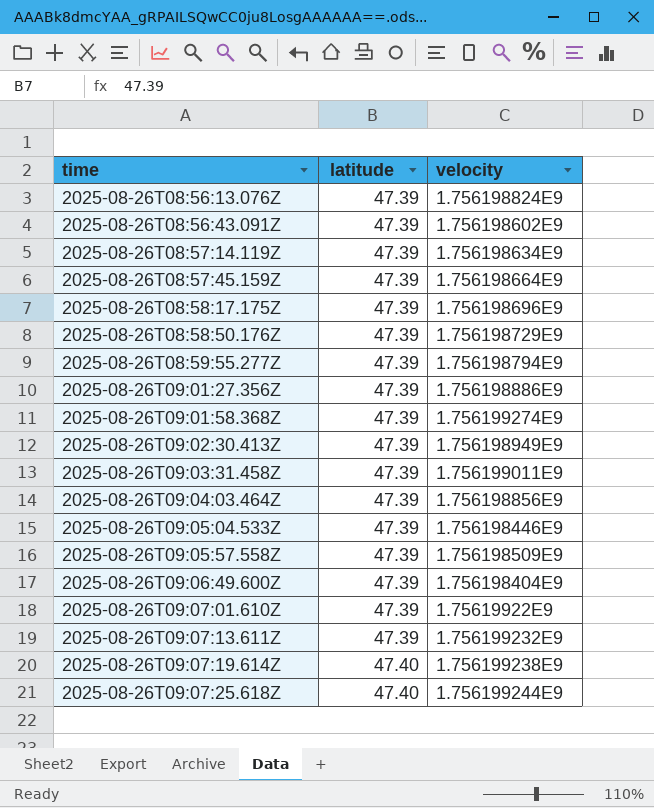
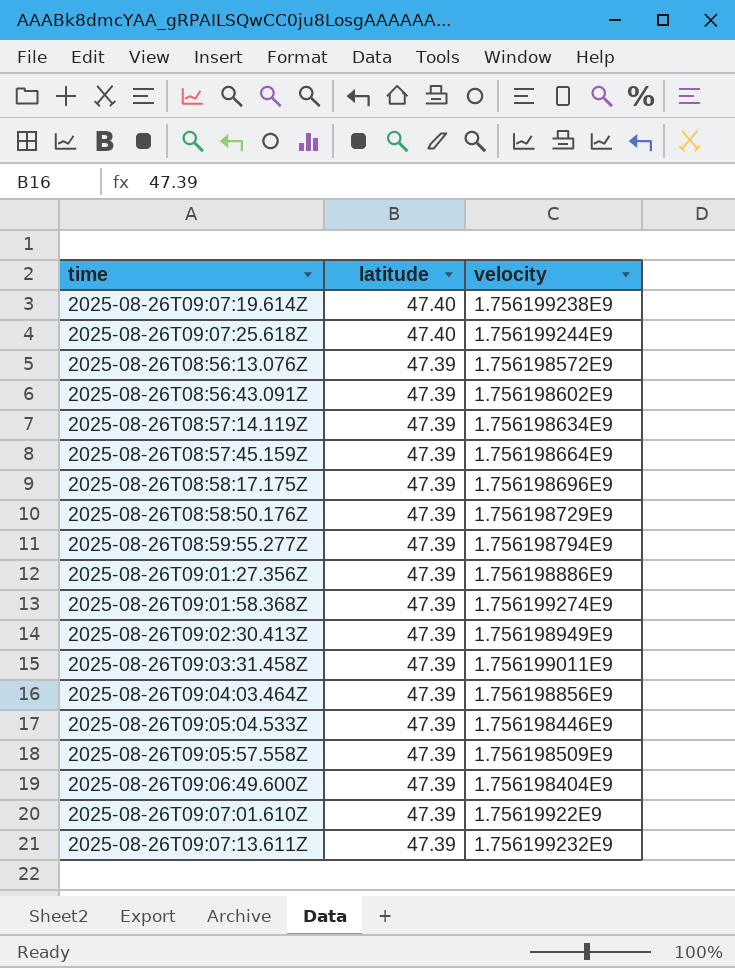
row order: time ascending -> latitude descending
2025-08-26T08:56:13.076Z | velocity: 1.756198824E9 -> 1.756198572E9

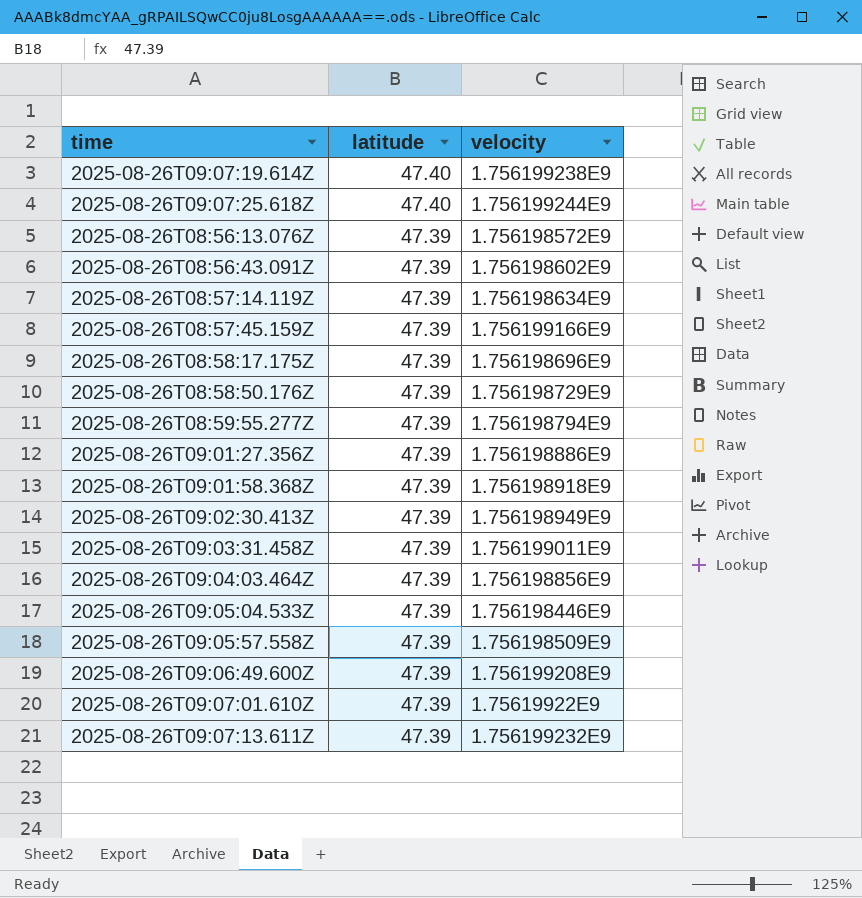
2025-08-26T08:57:45.159Z | velocity: 1.756198664E9 -> 1.756199166E9
2025-08-26T09:01:58.368Z | velocity: 1.756199274E9 -> 1.756198918E9
2025-08-26T09:06:49.600Z | velocity: 1.756198404E9 -> 1.756199208E9

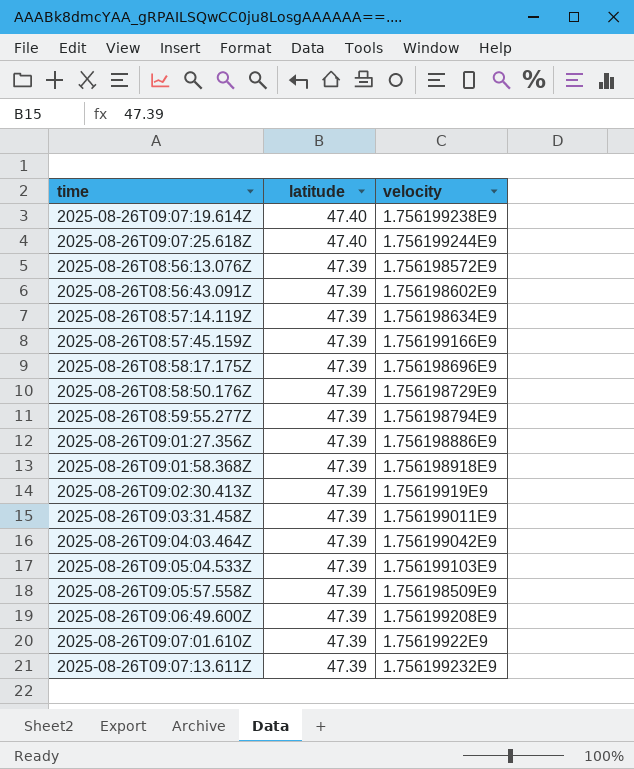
2025-08-26T09:02:30.413Z | velocity: 1.756198949E9 -> 1.75619919E9
2025-08-26T09:04:03.464Z | velocity: 1.756198856E9 -> 1.756199042E9
2025-08-26T09:05:04.533Z | velocity: 1.756198446E9 -> 1.756199103E9

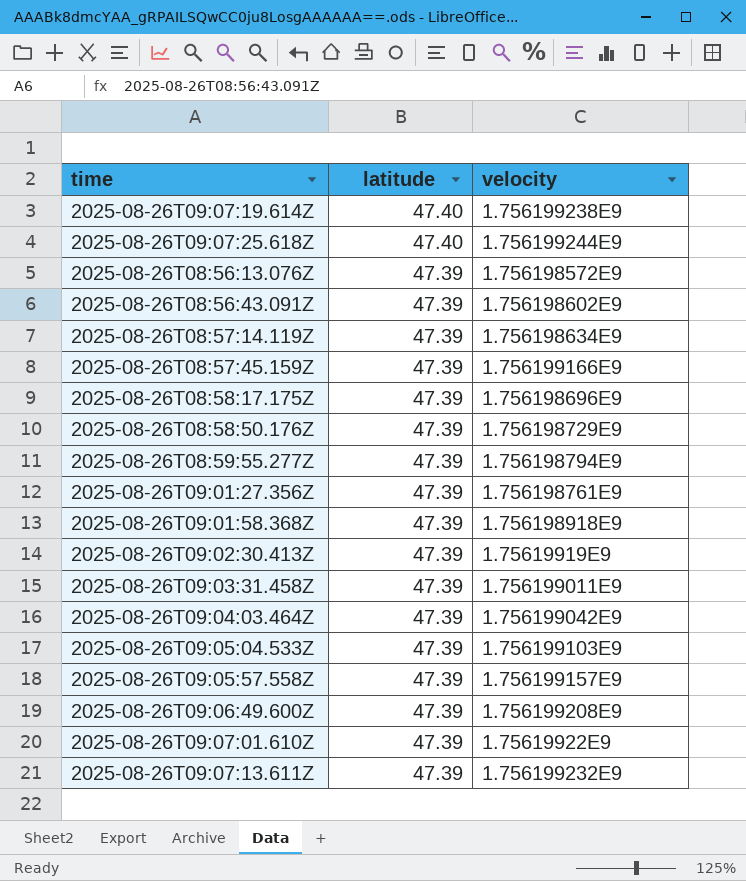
2025-08-26T09:01:27.356Z | velocity: 1.756198886E9 -> 1.756198761E9
2025-08-26T09:05:57.558Z | velocity: 1.756198509E9 -> 1.756199157E9

